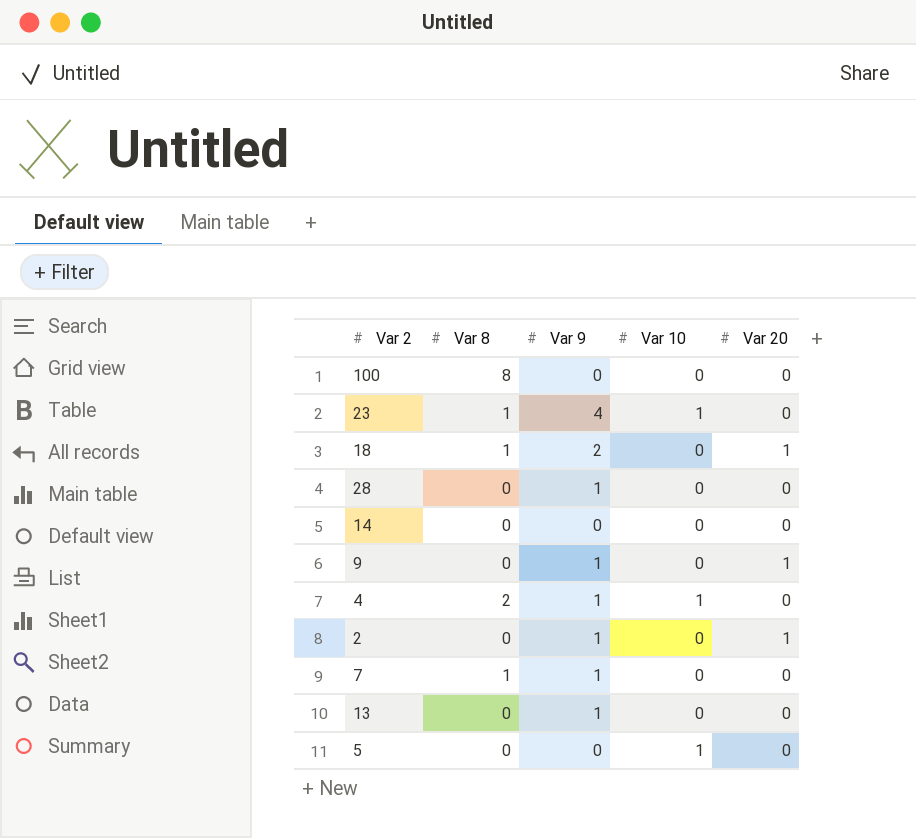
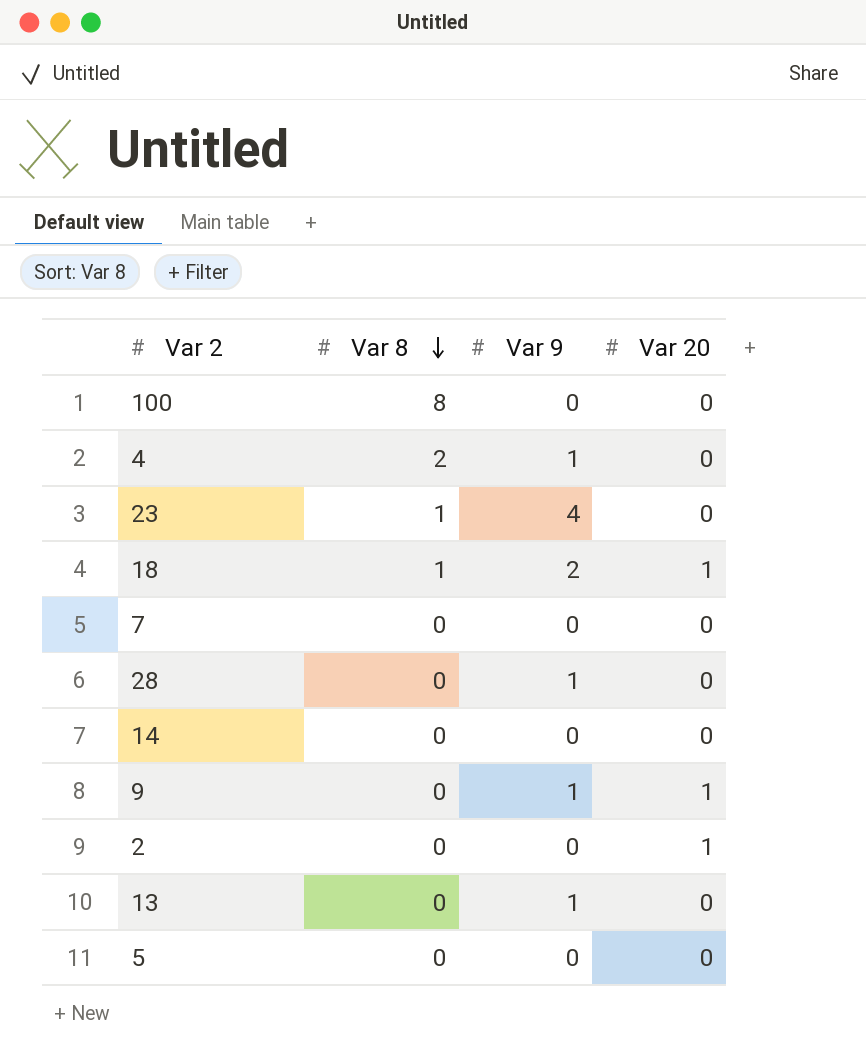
row order: none -> Var 8 descending
column Var 10 | position: 4 -> none
7 | Var 8: 1 -> 0
7 | Var 9: 1 -> 0
2 | Var 9: 1 -> 0

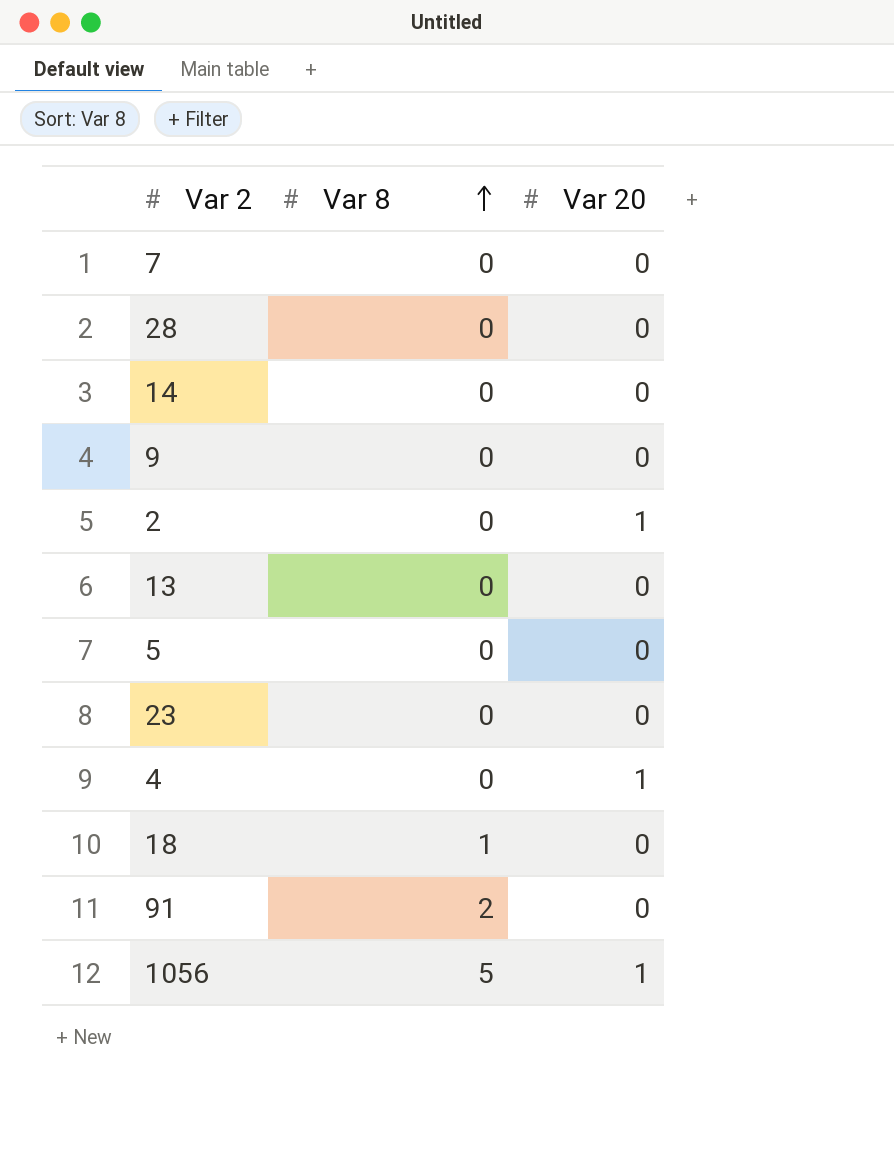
row order: Var 8 descending -> Var 8 ascending
column Var 9 | position: 3 -> none
row 100: 8 | 0 | 0 -> none
9 | Var 20: 1 -> 0
23 | Var 8: 1 -> 0
4 | Var 8: 2 -> 0
4 | Var 20: 0 -> 1
18 | Var 20: 1 -> 0
row 91: none -> 2 | 0
row 1056: none -> 5 | 1

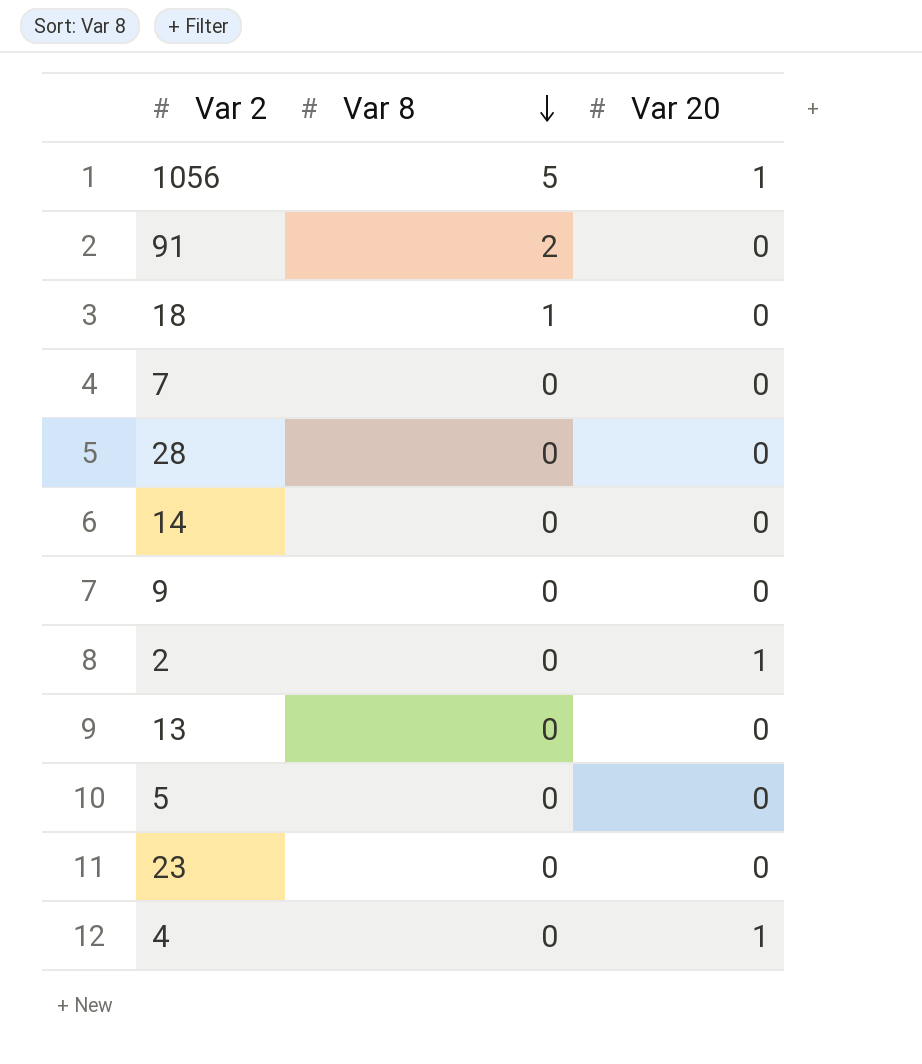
row order: Var 8 ascending -> Var 8 descending

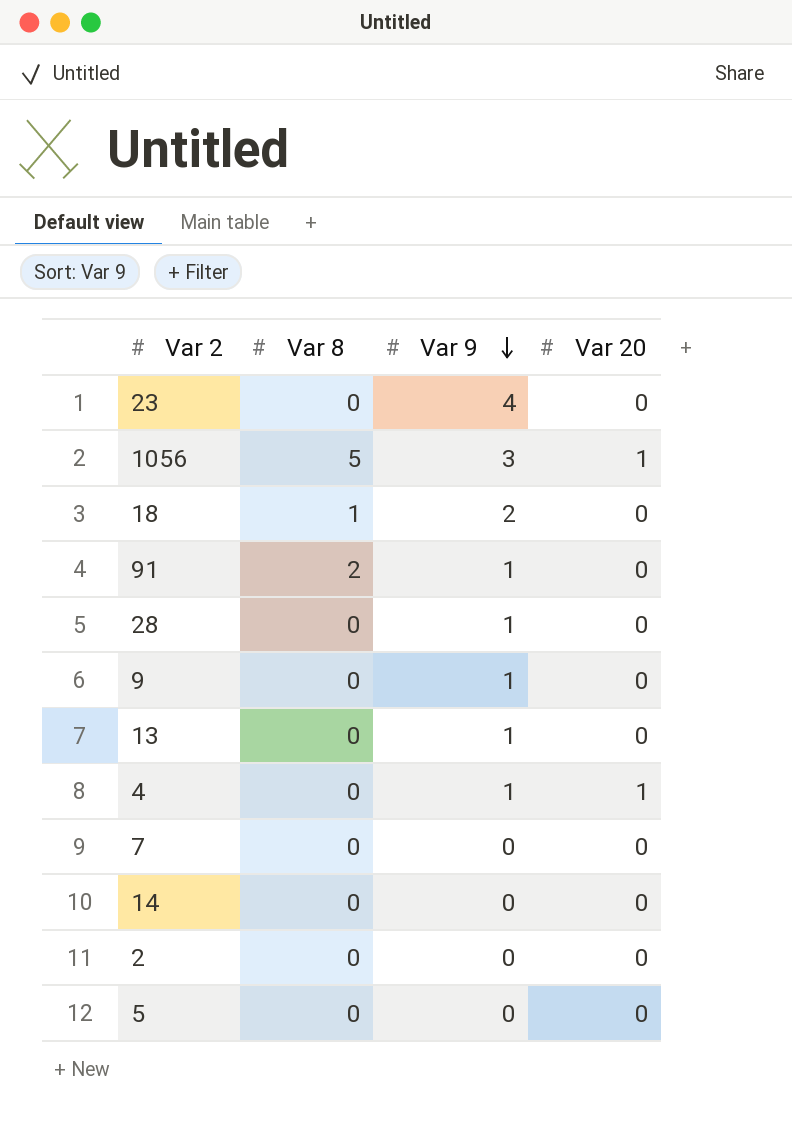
row order: Var 8 descending -> Var 9 descending
column Var 9 | position: none -> 3
2 | Var 20: 1 -> 0

